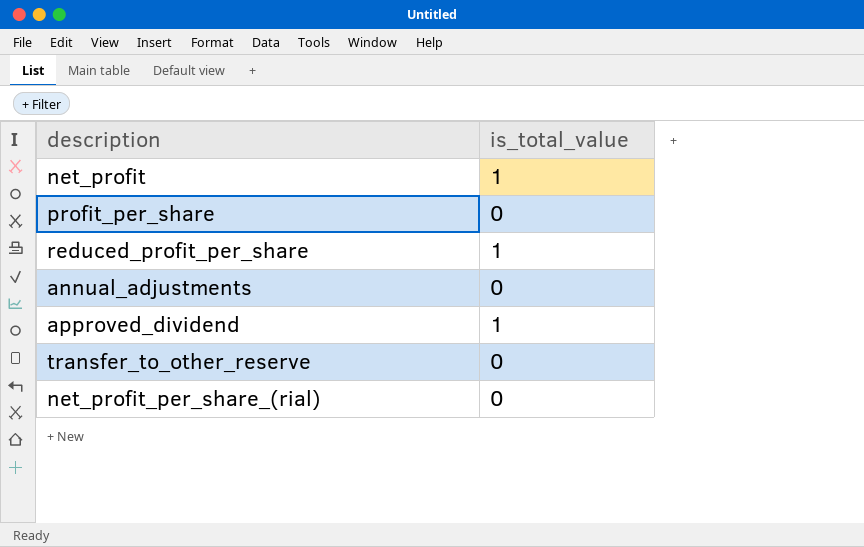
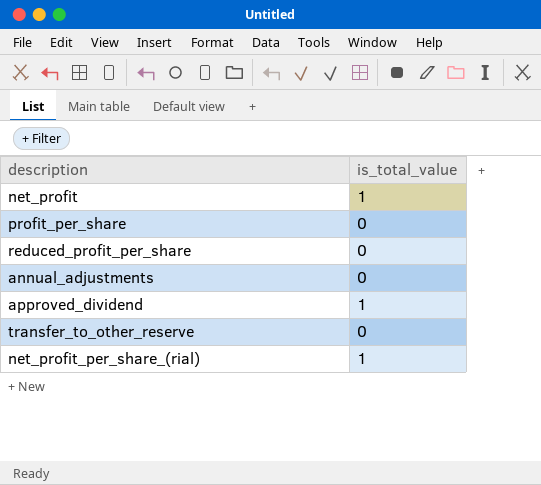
reduced_profit_per_share | is_total_value: 1 -> 0
net_profit_per_share_(rial) | is_total_value: 0 -> 1

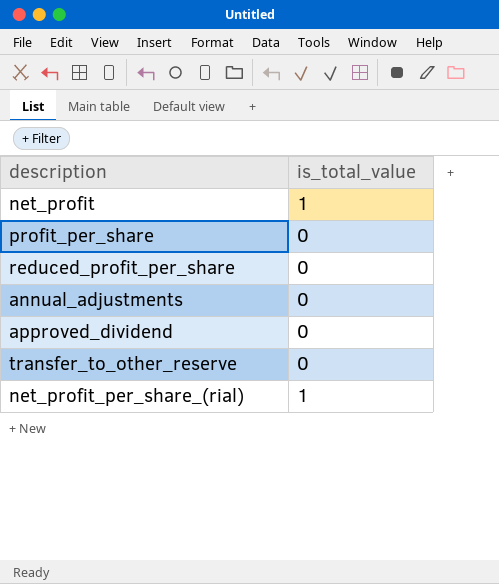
approved_dividend | is_total_value: 1 -> 0

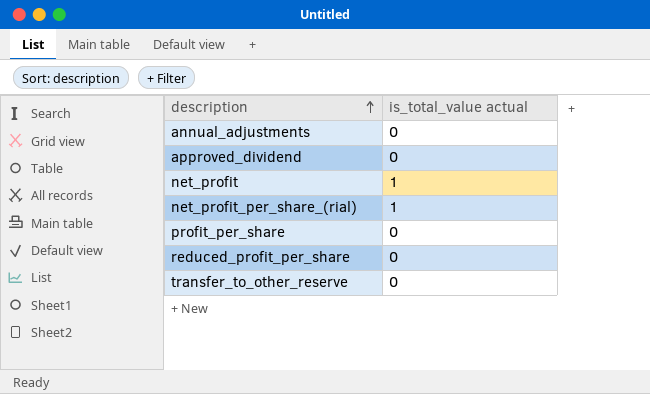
row order: none -> description ascending
column name: is_total_value -> is_total_value actual

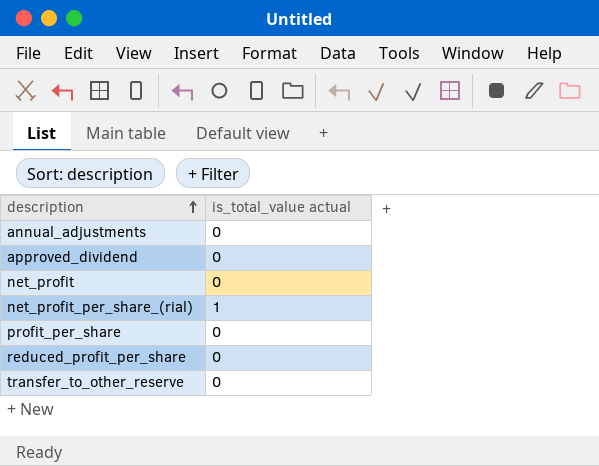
net_profit | is_total_value actual: 1 -> 0

